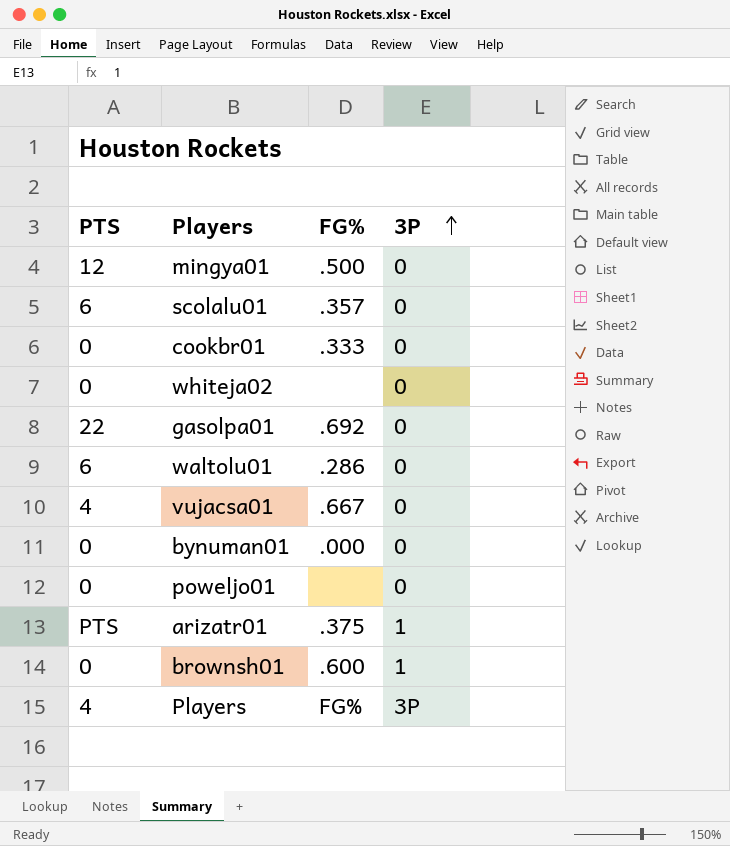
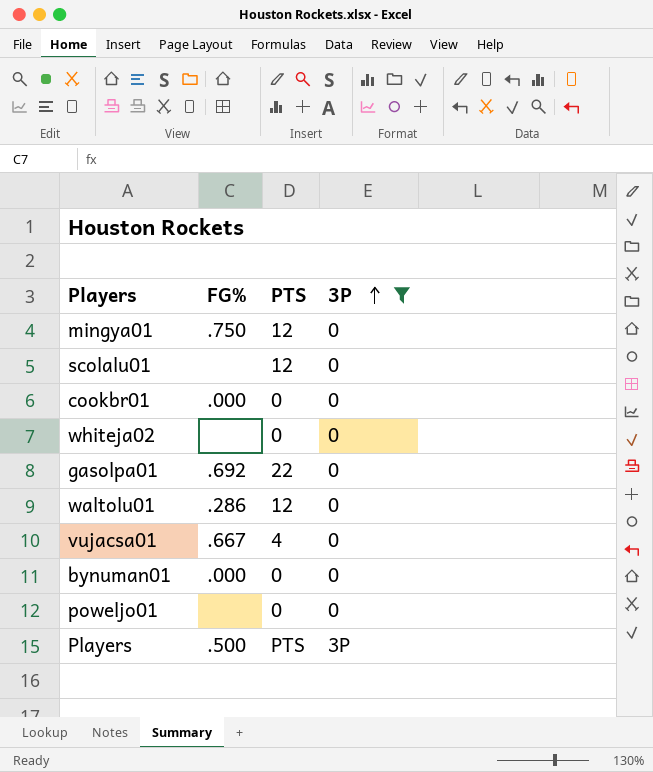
filter: none -> 3P != 1
column PTS | position: 1 -> 3
mingya01 | FG%: .500 -> .750
scolalu01 | FG%: .357 -> none
scolalu01 | PTS: 6 -> 12
cookbr01 | FG%: .333 -> .000
waltolu01 | PTS: 6 -> 12
Players | FG%: FG% -> .500
Players | PTS: 4 -> PTS

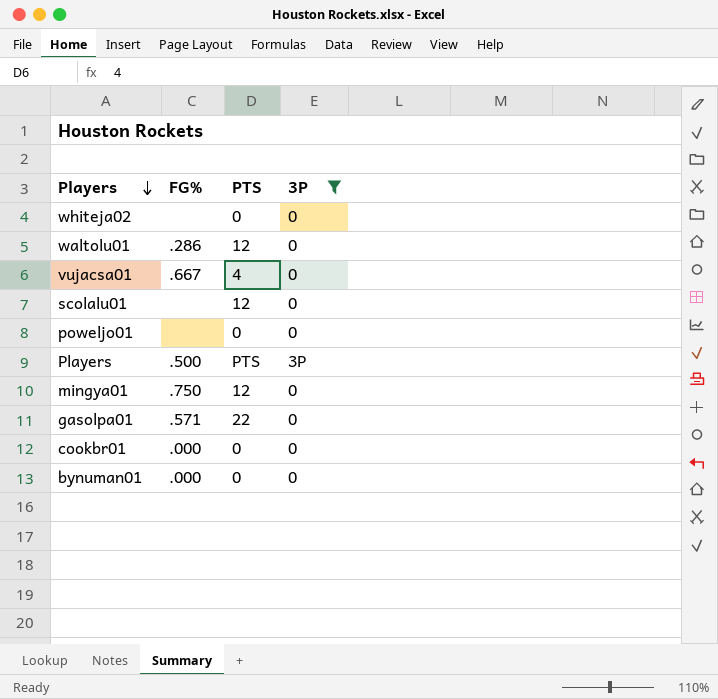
row order: 3P ascending -> Players descending
gasolpa01 | FG%: .692 -> .571

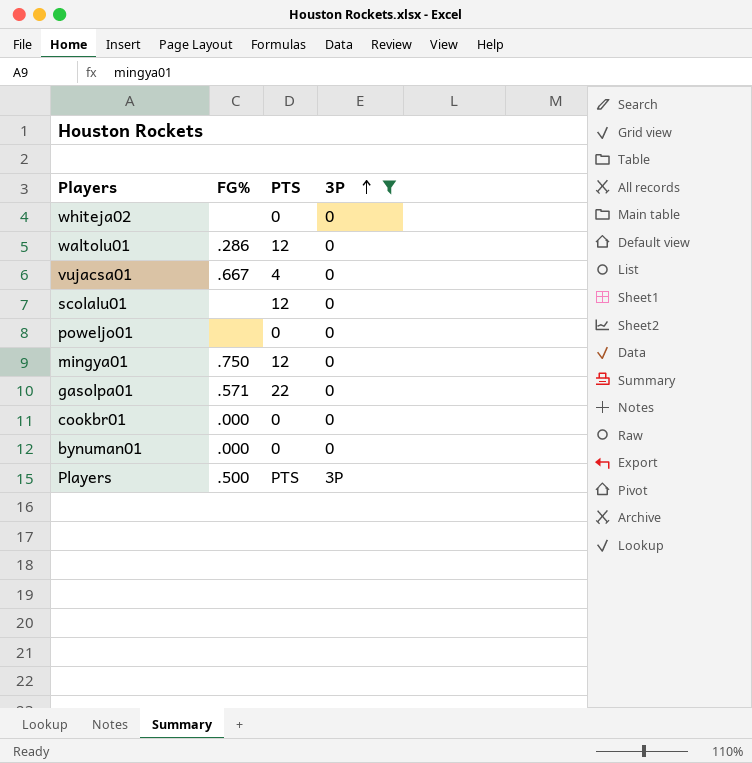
row order: Players descending -> 3P ascending

